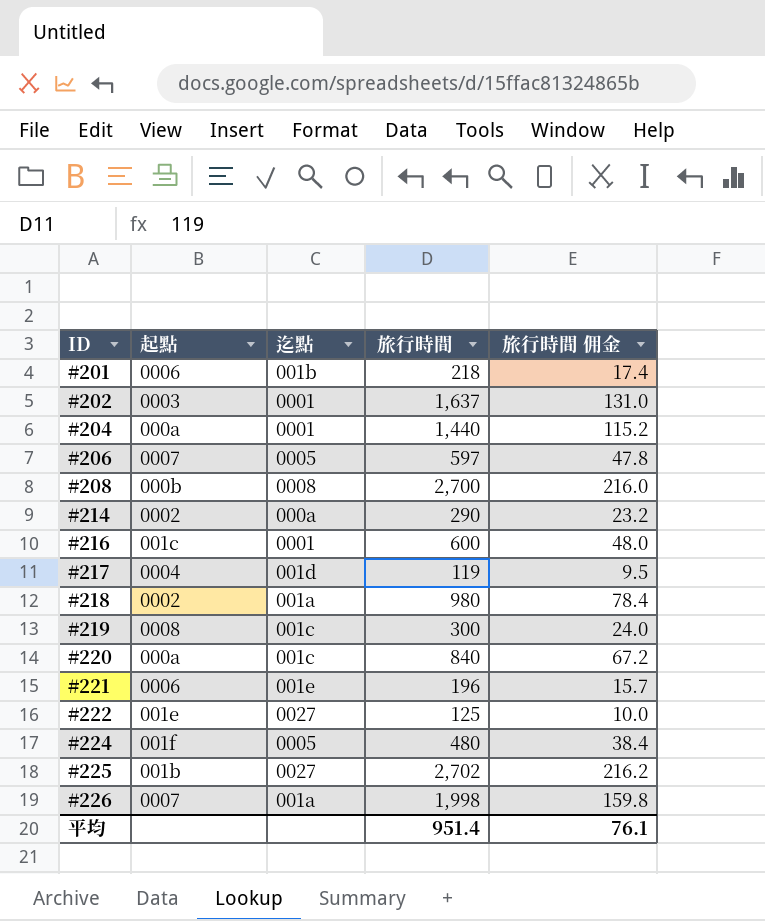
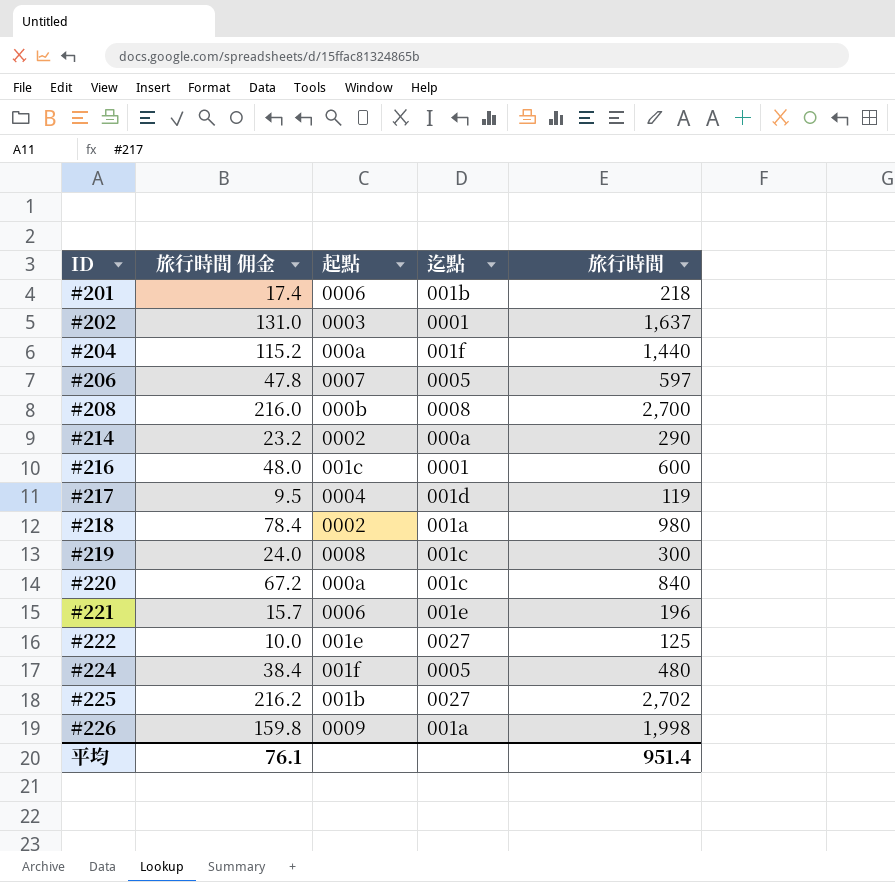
column 旅行時間 佣金 | position: 5 -> 2
#204 | 迄點: 0001 -> 001f
#226 | 起點: 0007 -> 0009

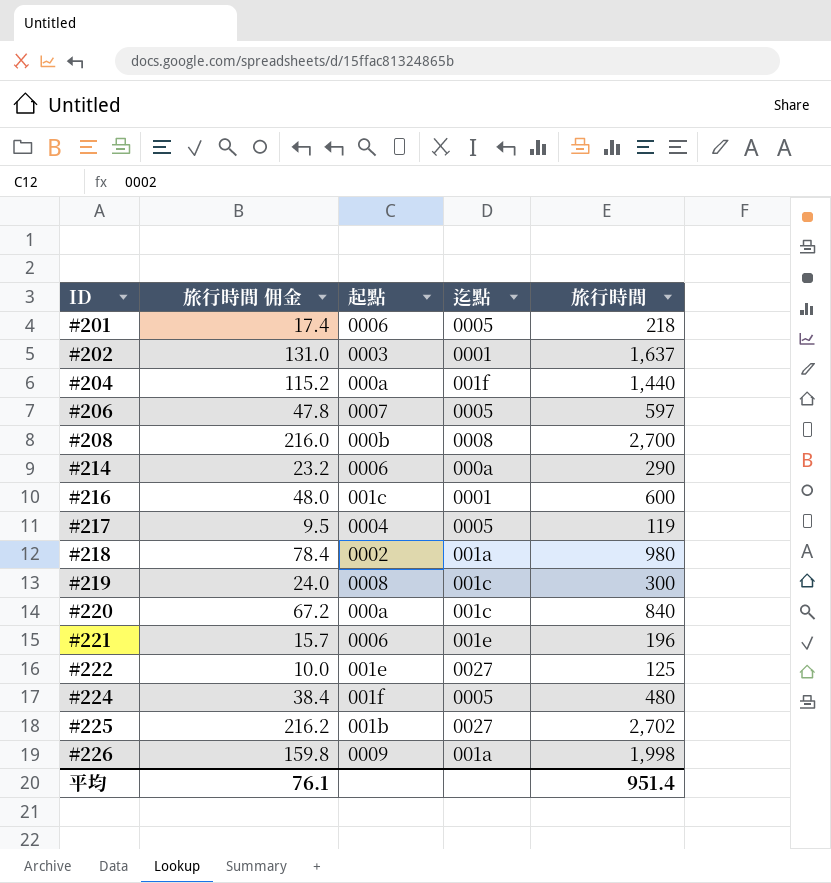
#201 | 迄點: 001b -> 0005
#214 | 起點: 0002 -> 0006
#217 | 迄點: 001d -> 0005

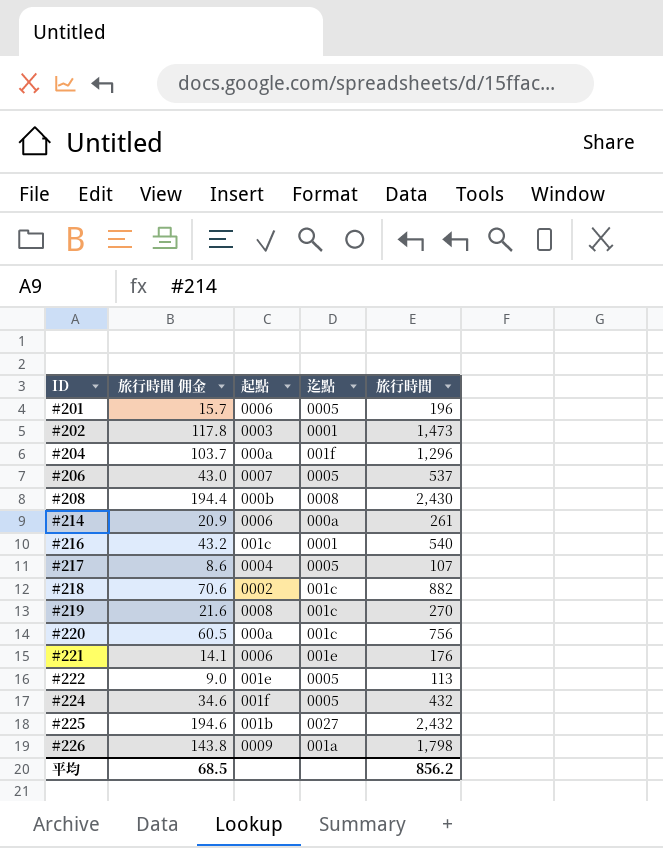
#201 | 旅行時間 佣金: 17.4 -> 15.7
#201 | 旅行時間: 218 -> 196
#202 | 旅行時間 佣金: 131.0 -> 117.8
#202 | 旅行時間: 1,637 -> 1,473
#204 | 旅行時間 佣金: 115.2 -> 103.7
#204 | 旅行時間: 1,440 -> 1,296
#206 | 旅行時間 佣金: 47.8 -> 43.0
#206 | 旅行時間: 597 -> 537
#208 | 旅行時間 佣金: 216.0 -> 194.4
#208 | 旅行時間: 2,700 -> 2,430
#214 | 旅行時間 佣金: 23.2 -> 20.9
#214 | 旅行時間: 290 -> 261
#216 | 旅行時間 佣金: 48.0 -> 43.2
#216 | 旅行時間: 600 -> 540
#217 | 旅行時間 佣金: 9.5 -> 8.6
#217 | 旅行時間: 119 -> 107
#218 | 旅行時間 佣金: 78.4 -> 70.6
#218 | 迄點: 001a -> 001c
#218 | 旅行時間: 980 -> 882
#219 | 旅行時間 佣金: 24.0 -> 21.6
#219 | 旅行時間: 300 -> 270
#220 | 旅行時間 佣金: 67.2 -> 60.5
#220 | 旅行時間: 840 -> 756
#221 | 旅行時間 佣金: 15.7 -> 14.1
#221 | 旅行時間: 196 -> 176
#222 | 旅行時間 佣金: 10.0 -> 9.0
#222 | 迄點: 0027 -> 0005
#222 | 旅行時間: 125 -> 113
#224 | 旅行時間 佣金: 38.4 -> 34.6
#224 | 旅行時間: 480 -> 432
#225 | 旅行時間 佣金: 216.2 -> 194.6
#225 | 旅行時間: 2,702 -> 2,432
#226 | 旅行時間 佣金: 159.8 -> 143.8
#226 | 旅行時間: 1,998 -> 1,798
平均 | 旅行時間 佣金: 76.1 -> 68.5
平均 | 旅行時間: 951.4 -> 856.2

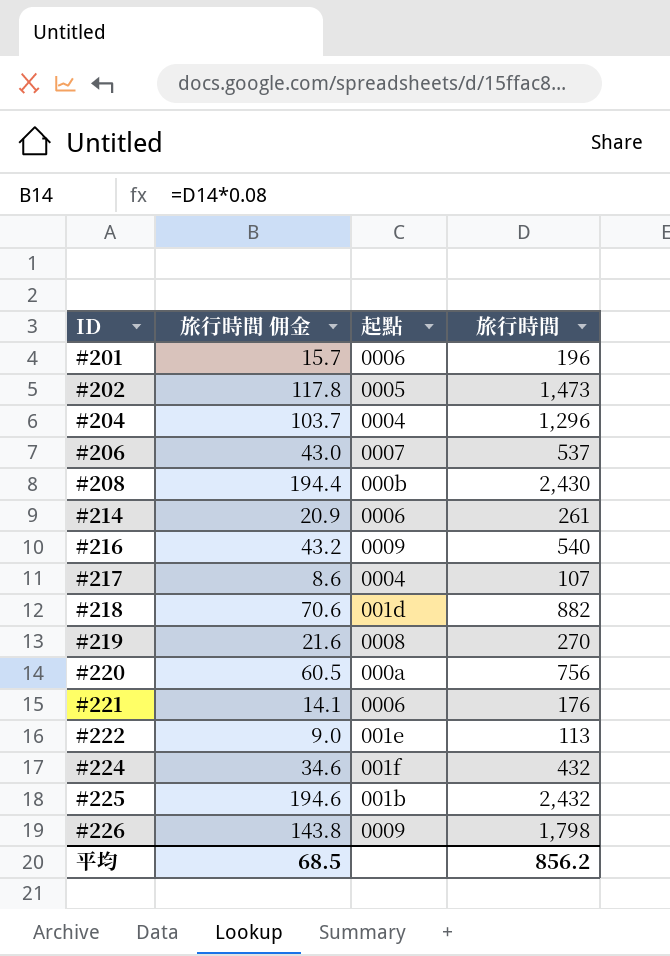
column 迄點 | position: 4 -> none
#202 | 起點: 0003 -> 0005
#204 | 起點: 000a -> 0004
#216 | 起點: 001c -> 0009
#218 | 起點: 0002 -> 001d

